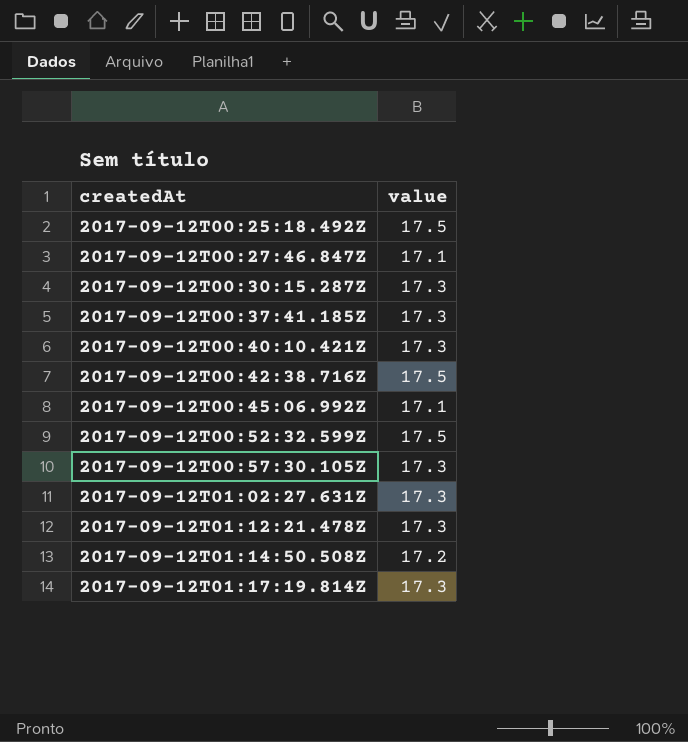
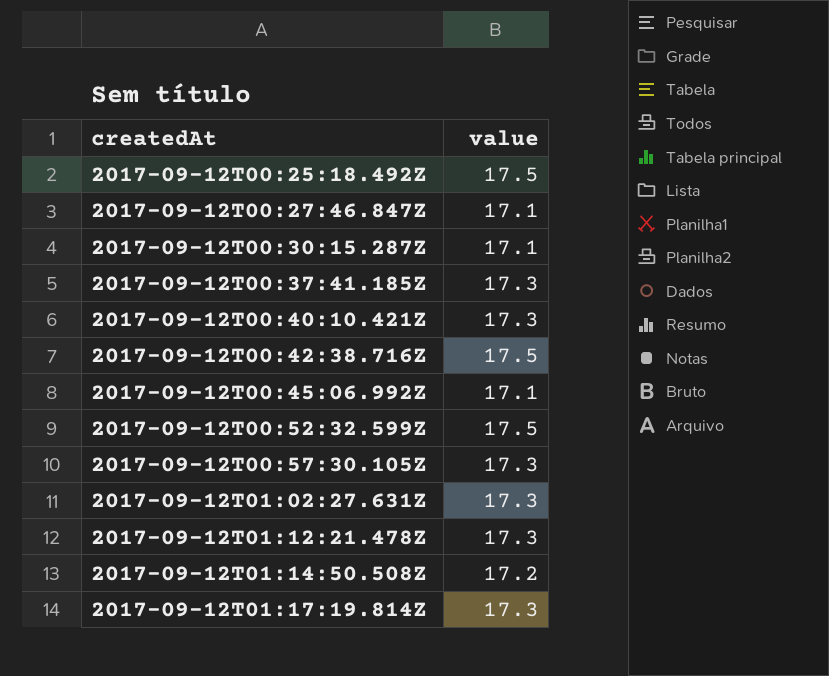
2017-09-12T00:30:15.287Z | value: 17.3 -> 17.1

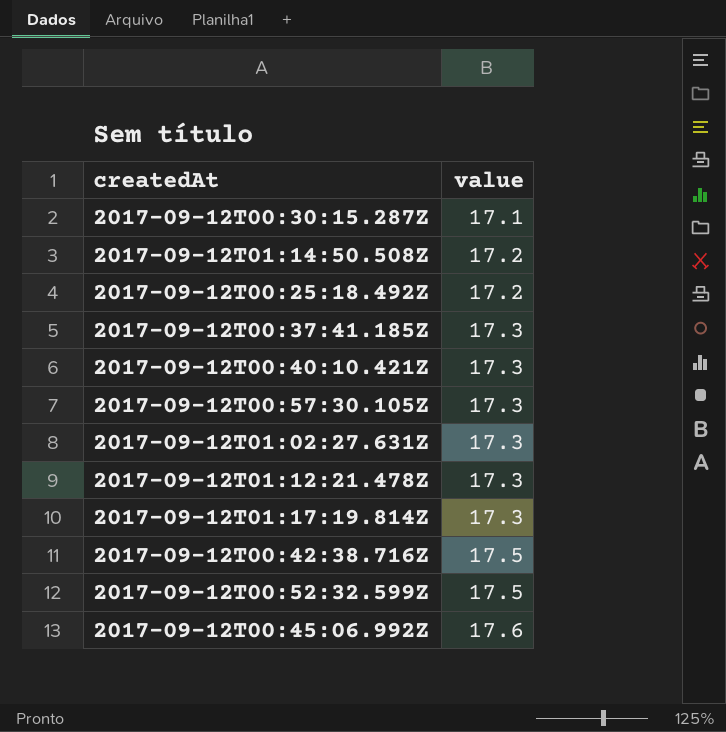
row order: createdAt ascending -> value ascending
row 2017-09-12T00:27:46.847Z: 17.1 -> none
2017-09-12T00:25:18.492Z | value: 17.5 -> 17.2
2017-09-12T00:45:06.992Z | value: 17.1 -> 17.6

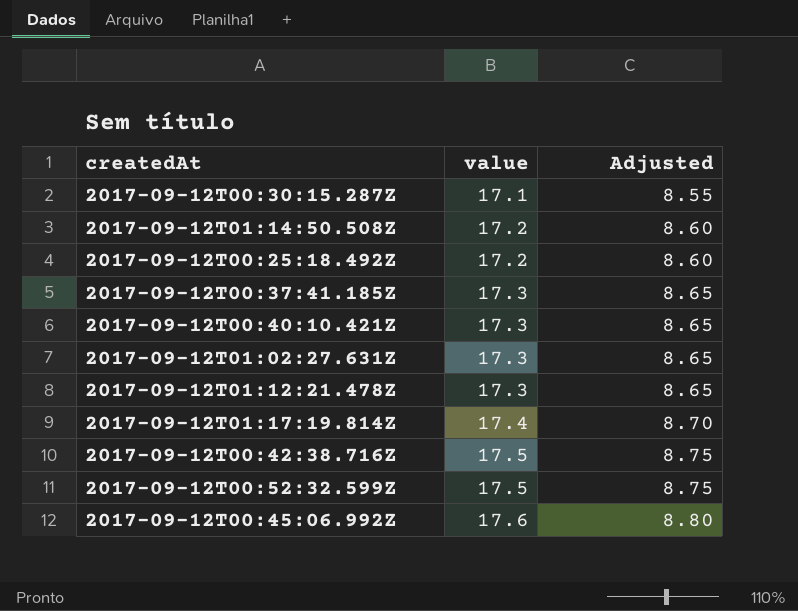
column Adjusted | formula: none -> [value] * 0.5
row 2017-09-12T00:57:30.105Z: 17.3 -> none
2017-09-12T01:17:19.814Z | value: 17.3 -> 17.4

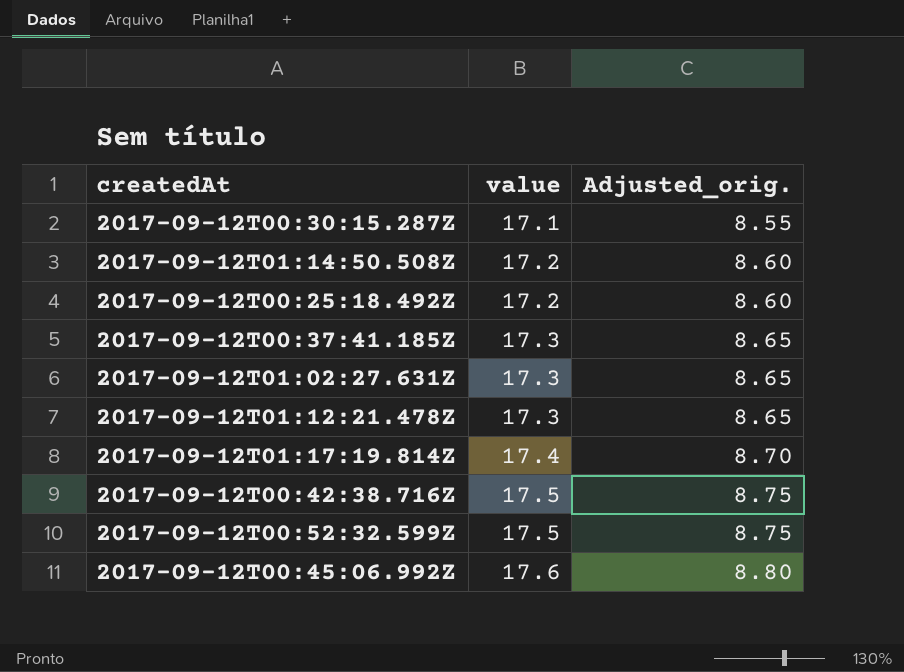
column name: Adjusted -> Adjusted_orig.
row 2017-09-12T00:40:10.421Z: 17.3 | 8.65 -> none

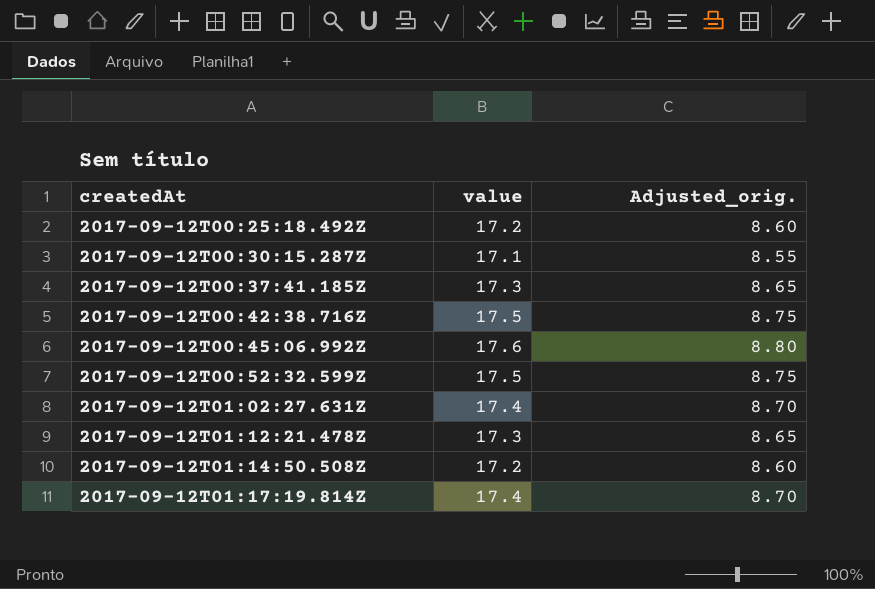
row order: value ascending -> createdAt ascending
2017-09-12T01:02:27.631Z | value: 17.3 -> 17.4
2017-09-12T01:02:27.631Z | Adjusted_orig.: 8.65 -> 8.70

